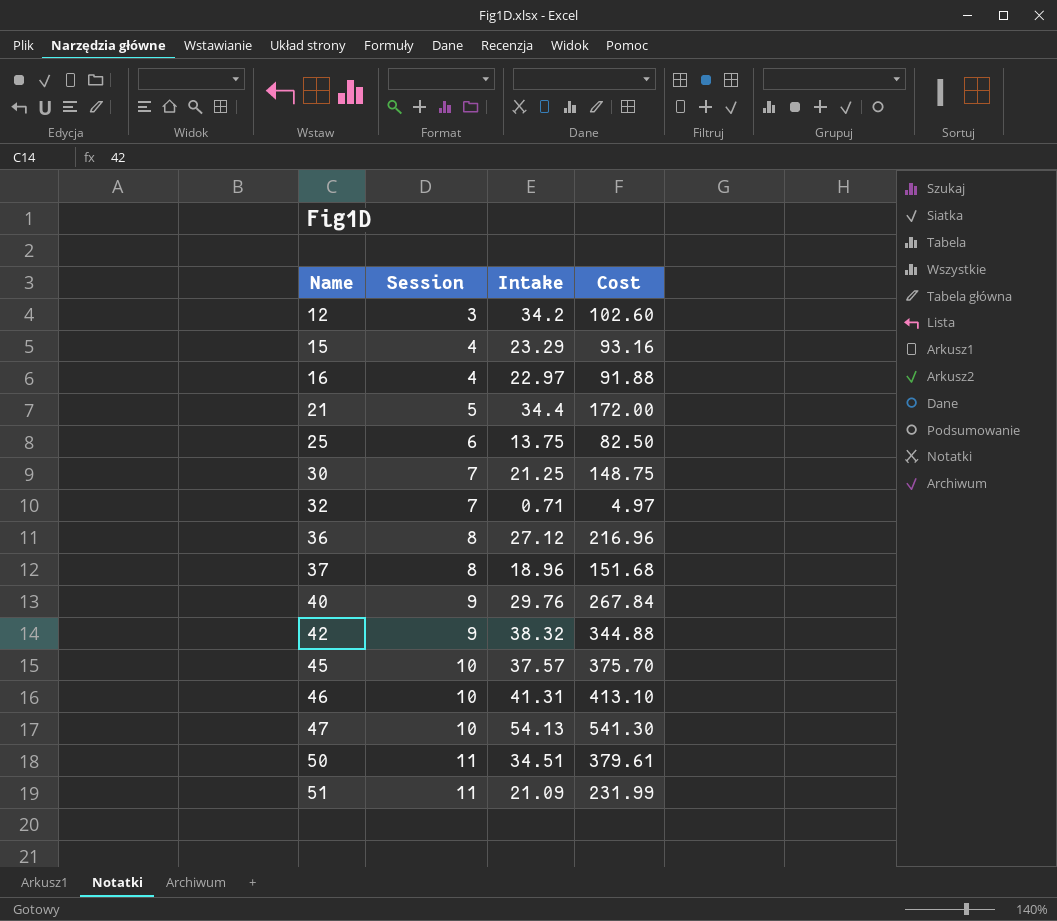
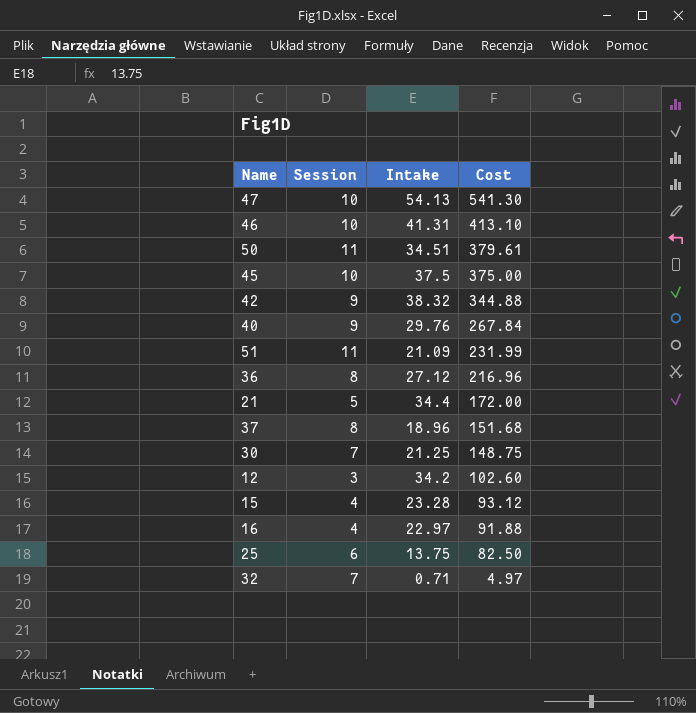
row order: Name ascending -> Cost descending
45 | Intake: 37.57 -> 37.5
45 | Cost: 375.70 -> 375.00
15 | Intake: 23.29 -> 23.28
15 | Cost: 93.16 -> 93.12

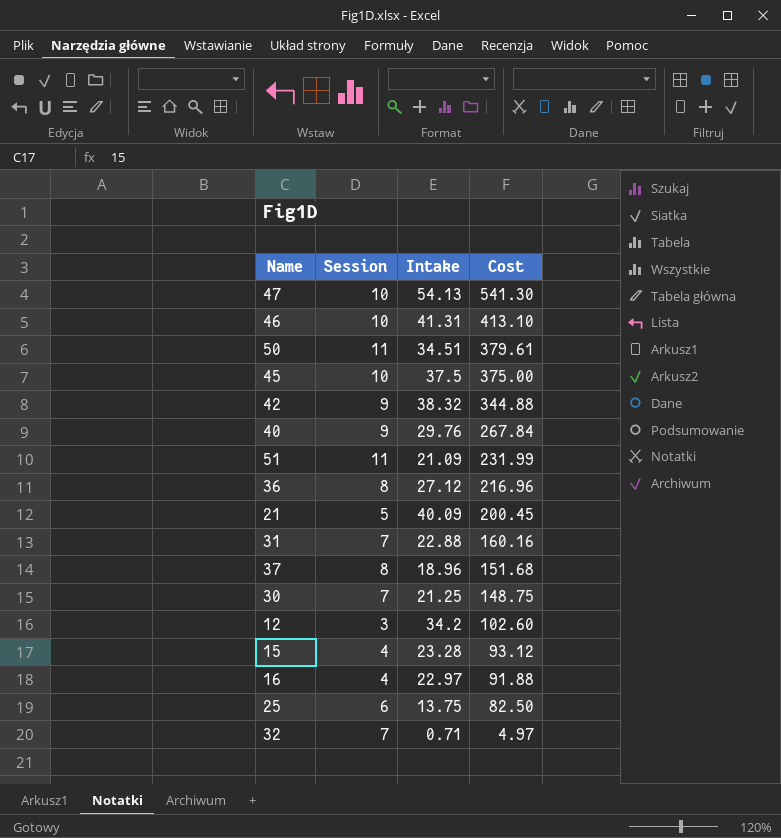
21 | Intake: 34.4 -> 40.09
21 | Cost: 172.00 -> 200.45
row 31: none -> 7 | 22.88 | 160.16

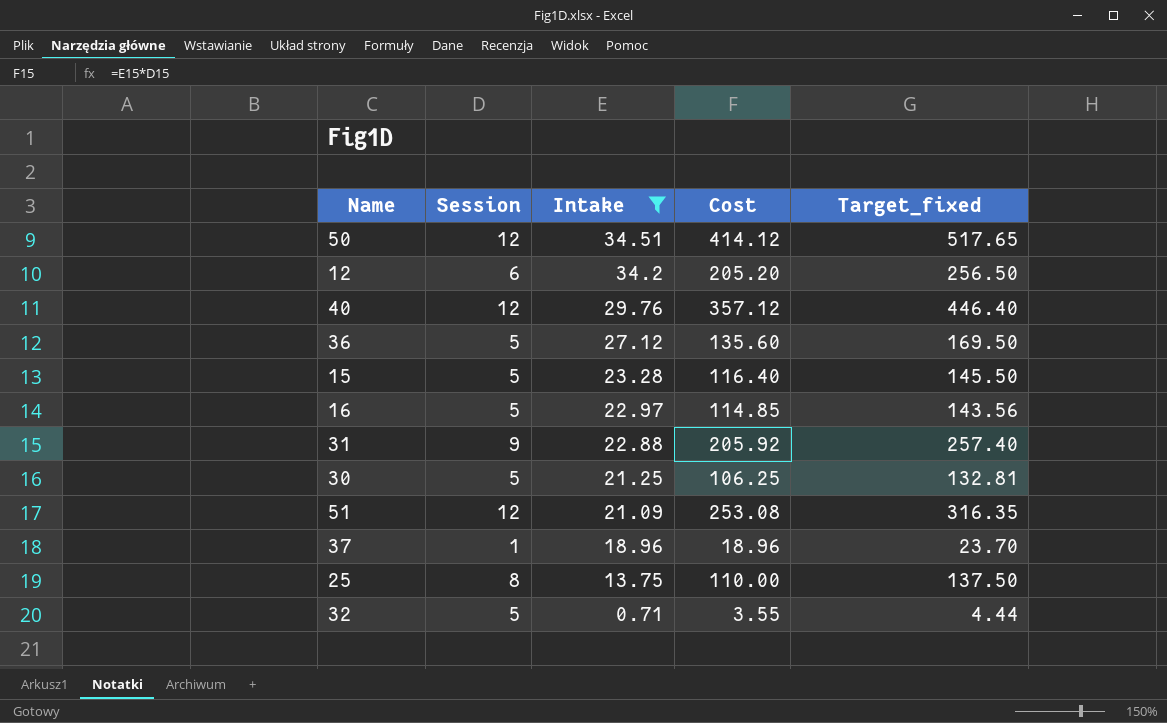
filter: none -> Intake <= 34.51
row order: Cost descending -> Intake descending
column Target_fixed | formula: none -> [Cost] * 1.25
50 | Session: 11 -> 12
50 | Cost: 379.61 -> 414.12
12 | Session: 3 -> 6
12 | Cost: 102.60 -> 205.20
40 | Session: 9 -> 12
40 | Cost: 267.84 -> 357.12
36 | Session: 8 -> 5
36 | Cost: 216.96 -> 135.60
15 | Session: 4 -> 5
15 | Cost: 93.12 -> 116.40
16 | Session: 4 -> 5
16 | Cost: 91.88 -> 114.85
31 | Session: 7 -> 9
31 | Cost: 160.16 -> 205.92
30 | Session: 7 -> 5
30 | Cost: 148.75 -> 106.25
51 | Session: 11 -> 12
51 | Cost: 231.99 -> 253.08
37 | Session: 8 -> 1
37 | Cost: 151.68 -> 18.96
25 | Session: 6 -> 8
25 | Cost: 82.50 -> 110.00
32 | Session: 7 -> 5
32 | Cost: 4.97 -> 3.55

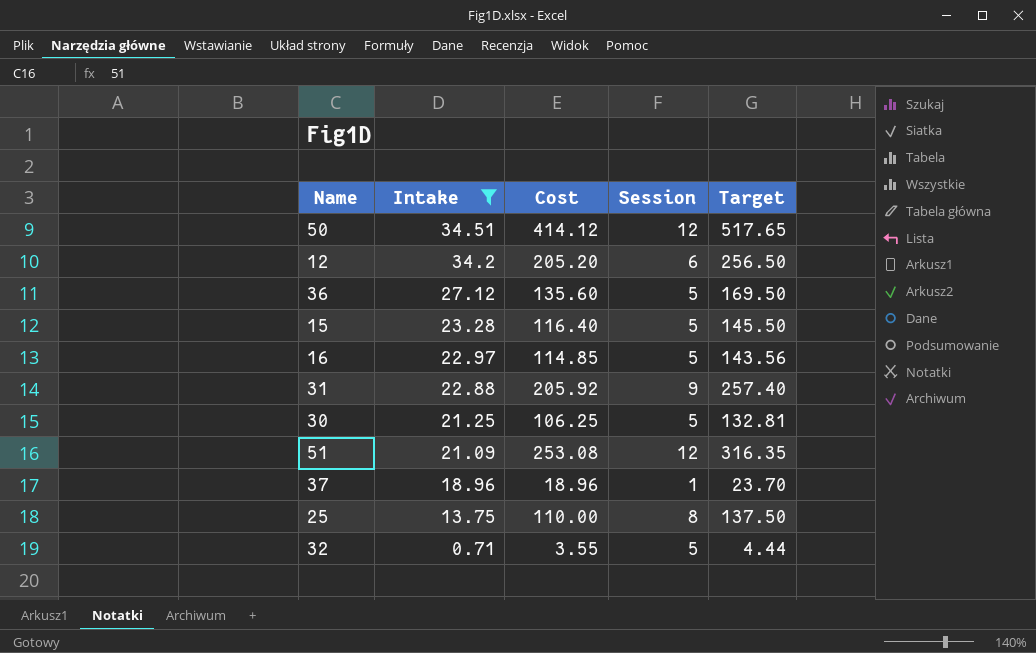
column Session | position: 2 -> 4
column name: Target_fixed -> Target
row 40: 12 | 29.76 | 357.12 | 446.40 -> none

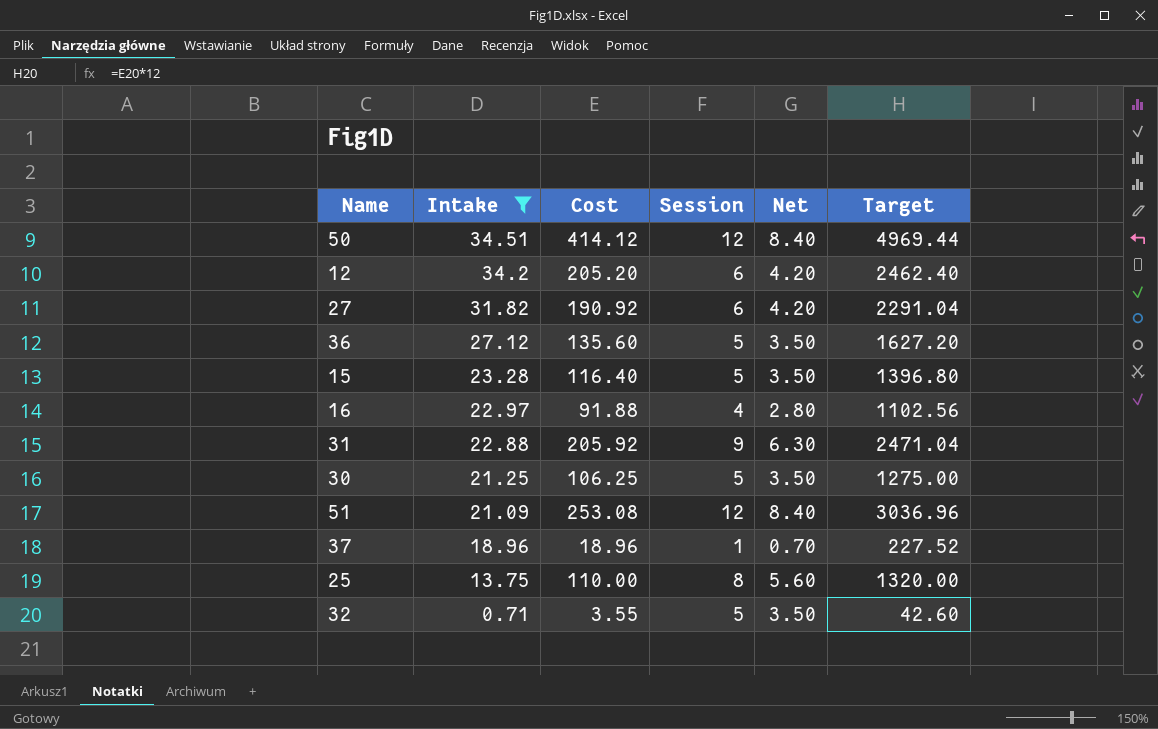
column Net | formula: none -> [Session] * 0.7
column Target | formula: [Cost] * 1.25 -> [Cost] * 12
row 27: none -> 31.82 | 190.92 | 6 | 4.20 | 2291.04
16 | Cost: 114.85 -> 91.88
16 | Session: 5 -> 4

